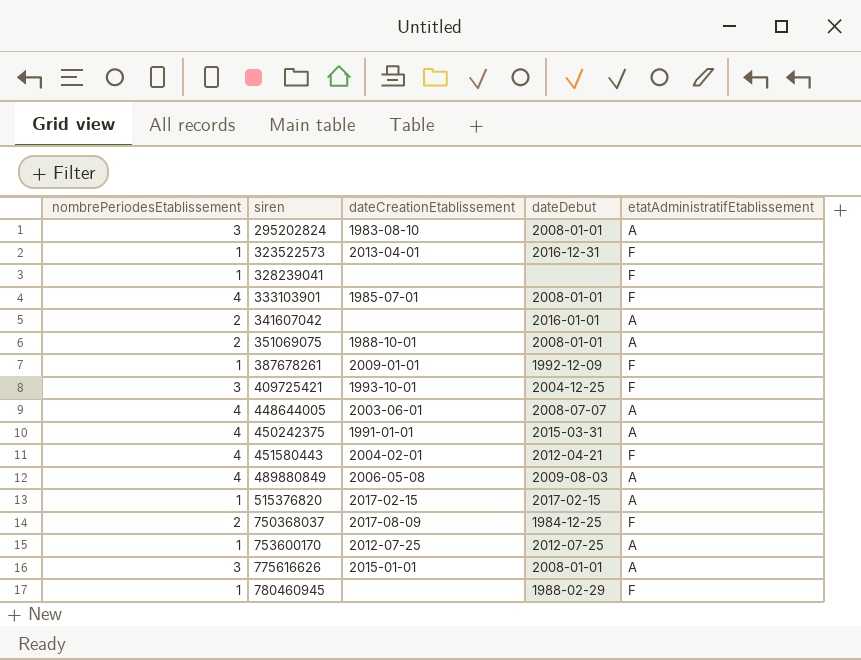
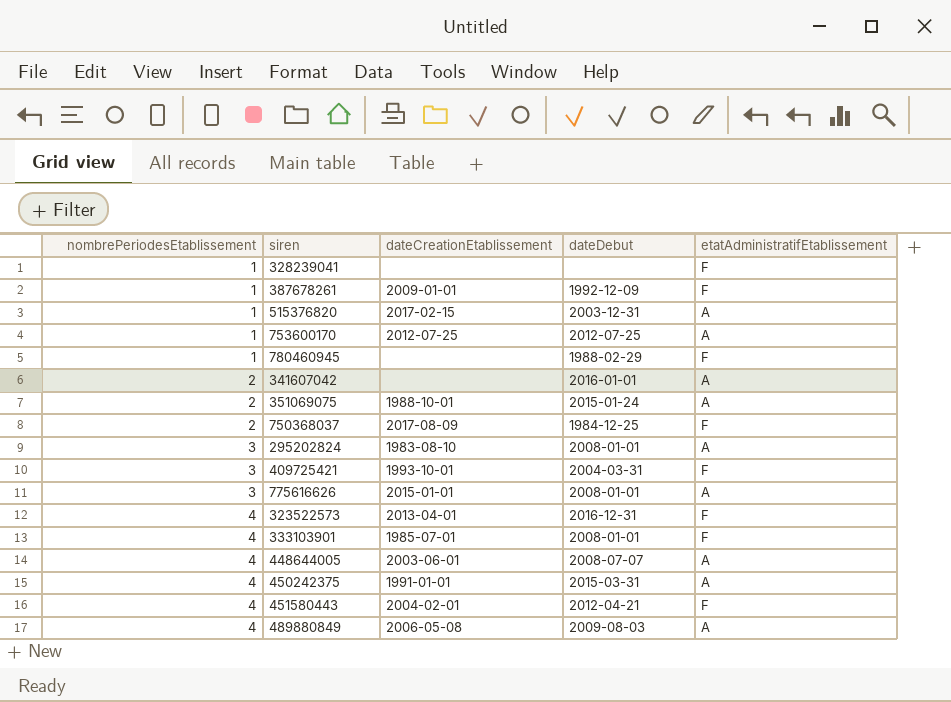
row order: siren ascending -> nombrePeriodesEtablissement ascending
515376820 | dateDebut: 2017-02-15 -> 2003-12-31
351069075 | dateDebut: 2008-01-01 -> 2015-01-24
409725421 | dateDebut: 2004-12-25 -> 2004-03-31
323522573 | nombrePeriodesEtablissement: 1 -> 4

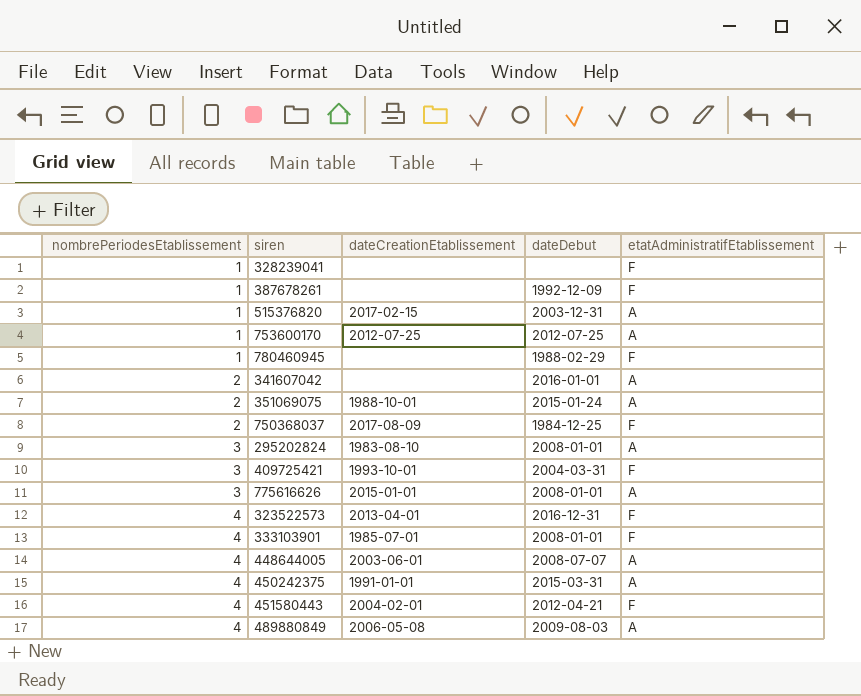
387678261 | dateCreationEtablissement: 2009-01-01 -> none

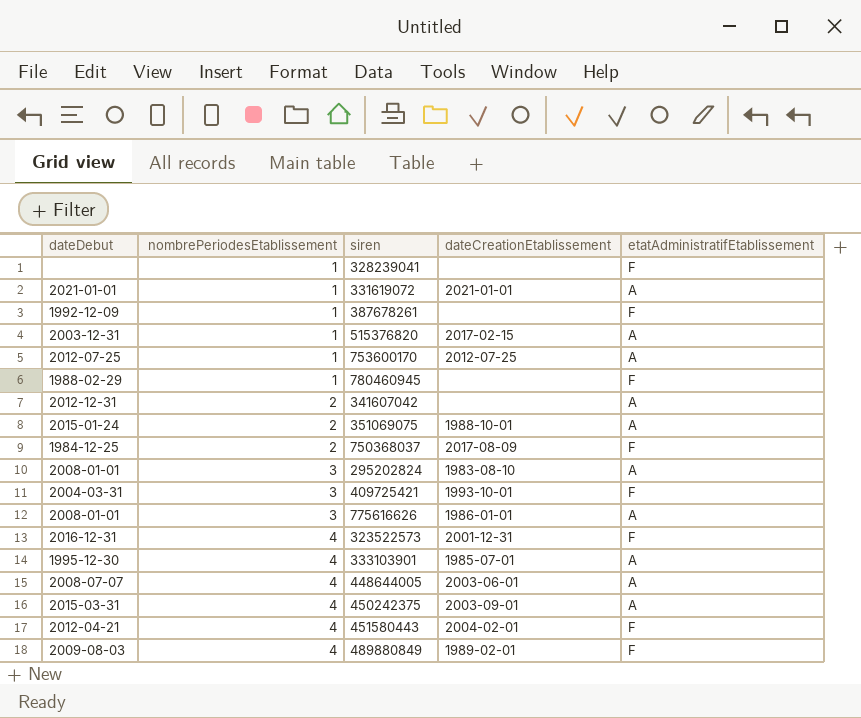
column dateDebut | position: 4 -> 1
row 331619072: none -> 2021-01-01 | 1 | 2021-01-01 | A
341607042 | dateDebut: 2016-01-01 -> 2012-12-31
775616626 | dateCreationEtablissement: 2015-01-01 -> 1986-01-01
323522573 | dateCreationEtablissement: 2013-04-01 -> 2001-12-31
333103901 | dateDebut: 2008-01-01 -> 1995-12-30
333103901 | etatAdministratifEtablissement: F -> A
450242375 | dateCreationEtablissement: 1991-01-01 -> 2003-09-01
489880849 | dateCreationEtablissement: 2006-05-08 -> 1989-02-01
489880849 | etatAdministratifEtablissement: A -> F

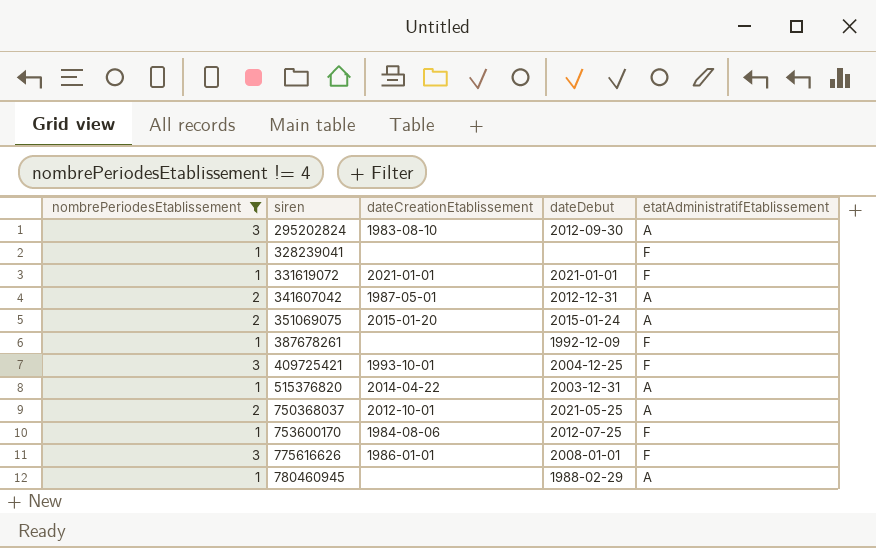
filter: none -> nombrePeriodesEtablissement != 4
row order: nombrePeriodesEtablissement ascending -> siren ascending
column dateDebut | position: 1 -> 4
295202824 | dateDebut: 2008-01-01 -> 2012-09-30
331619072 | etatAdministratifEtablissement: A -> F
341607042 | dateCreationEtablissement: none -> 1987-05-01
351069075 | dateCreationEtablissement: 1988-10-01 -> 2015-01-20
409725421 | dateDebut: 2004-03-31 -> 2004-12-25
515376820 | dateCreationEtablissement: 2017-02-15 -> 2014-04-22
750368037 | dateCreationEtablissement: 2017-08-09 -> 2012-10-01
750368037 | dateDebut: 1984-12-25 -> 2021-05-25
750368037 | etatAdministratifEtablissement: F -> A
753600170 | dateCreationEtablissement: 2012-07-25 -> 1984-08-06
753600170 | etatAdministratifEtablissement: A -> F
775616626 | etatAdministratifEtablissement: A -> F
780460945 | etatAdministratifEtablissement: F -> A

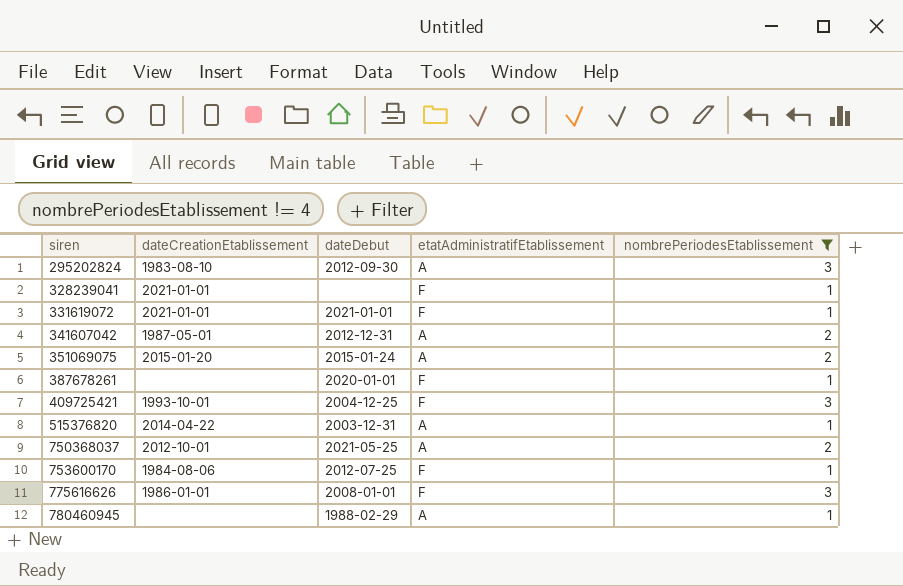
column nombrePeriodesEtablissement | position: 1 -> 5
328239041 | dateCreationEtablissement: none -> 2021-01-01
387678261 | dateDebut: 1992-12-09 -> 2020-01-01

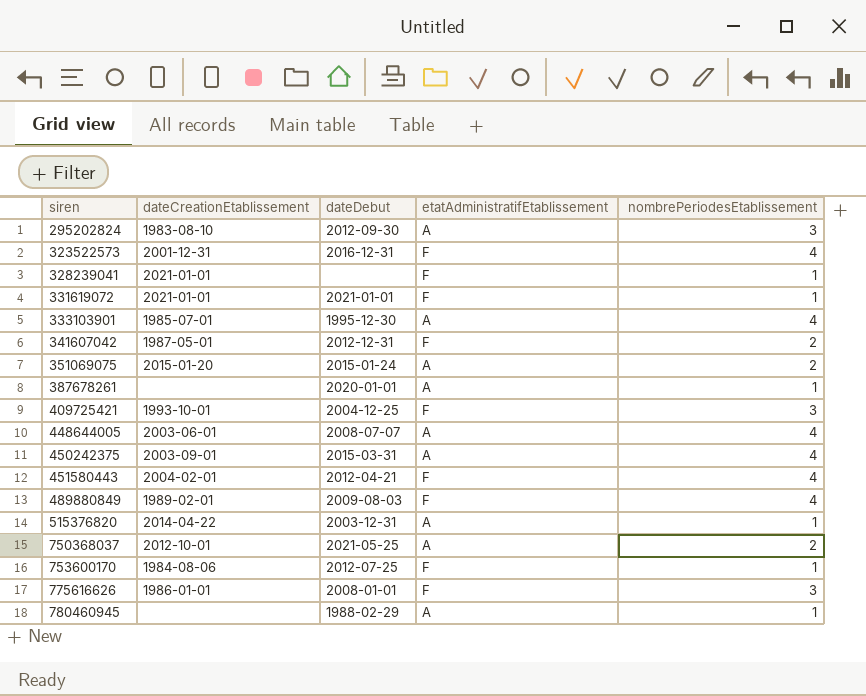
filter: nombrePeriodesEtablissement != 4 -> none
341607042 | etatAdministratifEtablissement: A -> F
387678261 | etatAdministratifEtablissement: F -> A

